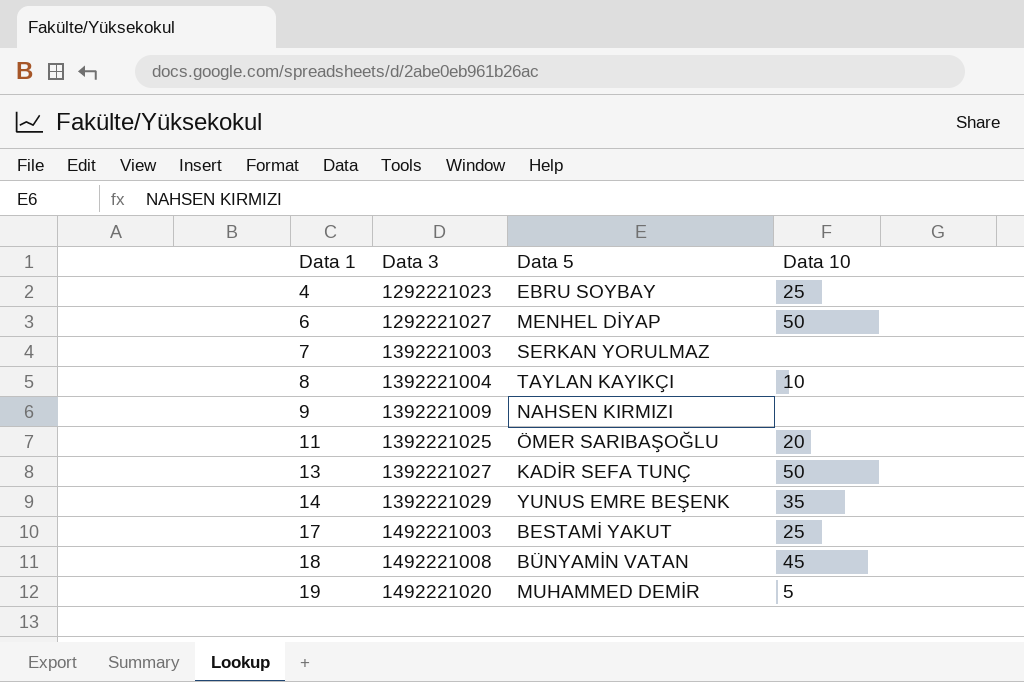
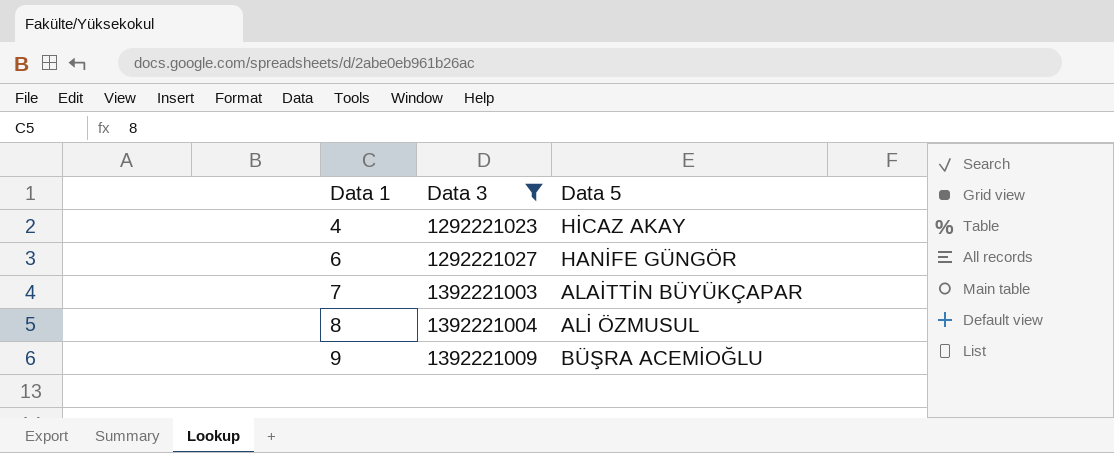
filter: none -> Data 3 <= 1392221009
column Data 10 | position: 4 -> none
4 | Data 5: EBRU SOYBAY -> HİCAZ AKAY
6 | Data 5: MENHEL DİYAP -> HANİFE GÜNGÖR
7 | Data 5: SERKAN YORULMAZ -> ALAİTTİN BÜYÜKÇAPAR
8 | Data 5: TAYLAN KAYIKÇI -> ALİ ÖZMUSUL
9 | Data 5: NAHSEN KIRMIZI -> BÜŞRA ACEMİOĞLU

